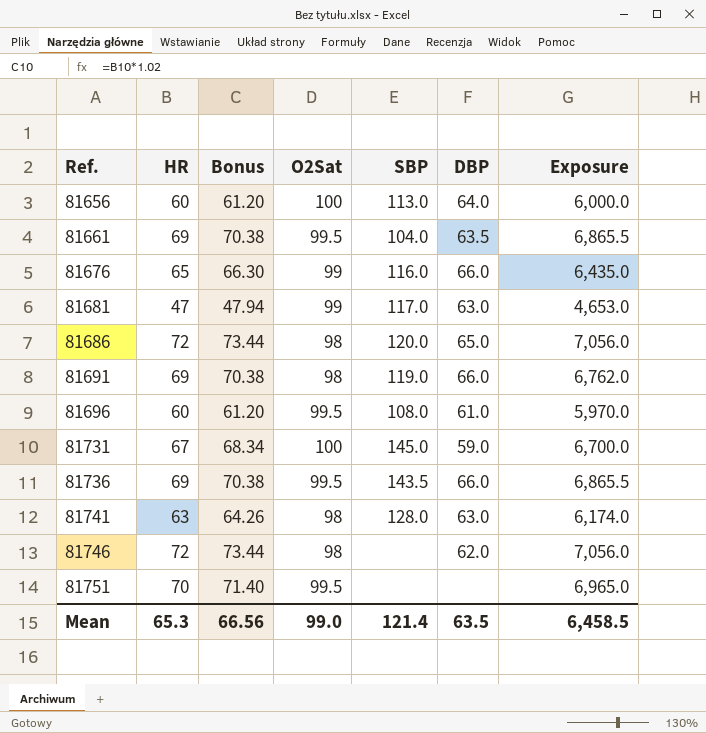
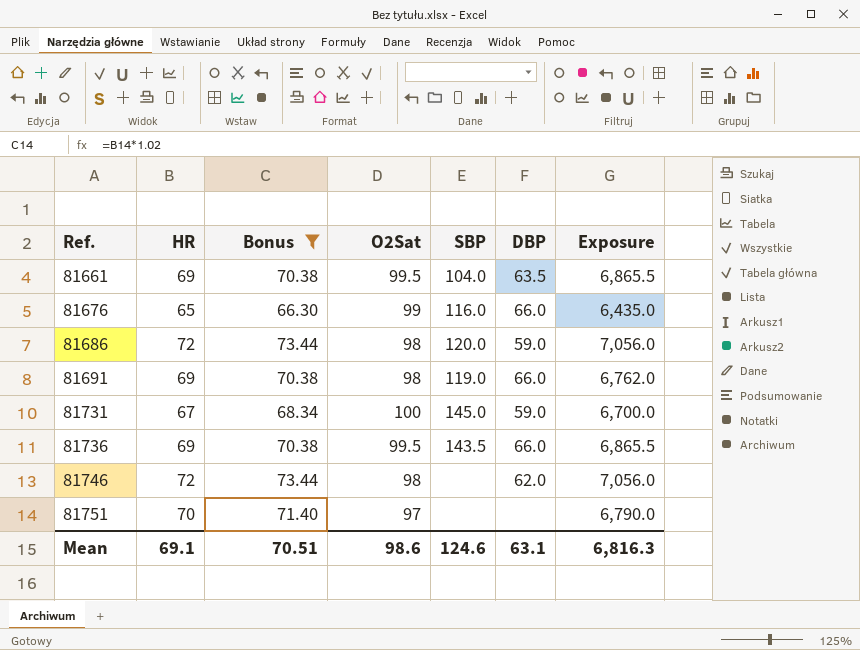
filter: none -> Bonus >= 66.30
81686 | DBP: 65.0 -> 59.0
81751 | O2Sat: 99.5 -> 97
81751 | Exposure: 6,965.0 -> 6,790.0
Mean | HR: 65.3 -> 69.1
Mean | Bonus: 66.56 -> 70.51
Mean | O2Sat: 99.0 -> 98.6
Mean | SBP: 121.4 -> 124.6
Mean | DBP: 63.5 -> 63.1
Mean | Exposure: 6,458.5 -> 6,816.3

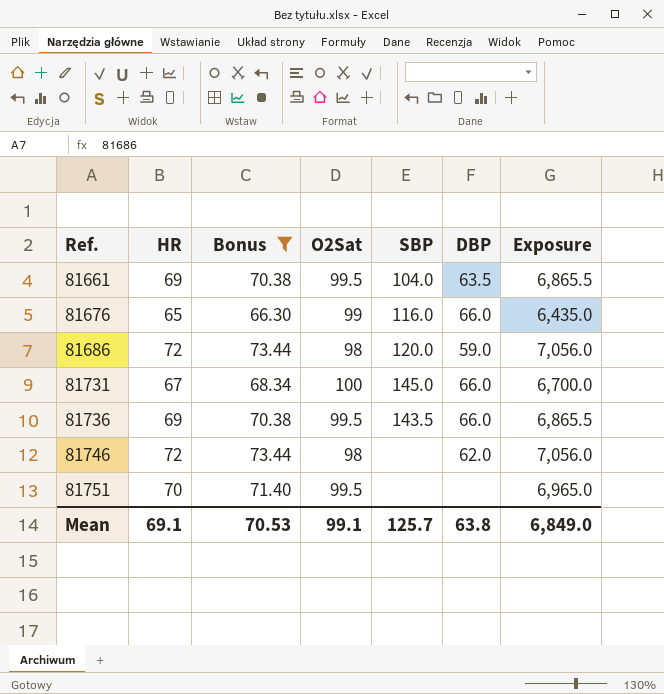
row 81691: 69 | 70.38 | 98 | 119.0 | 66.0 | 6,762.0 -> none
81731 | DBP: 59.0 -> 66.0
81751 | O2Sat: 97 -> 99.5
81751 | Exposure: 6,790.0 -> 6,965.0
Mean | Bonus: 70.51 -> 70.53
Mean | O2Sat: 98.6 -> 99.1
Mean | SBP: 124.6 -> 125.7
Mean | DBP: 63.1 -> 63.8
Mean | Exposure: 6,816.3 -> 6,849.0

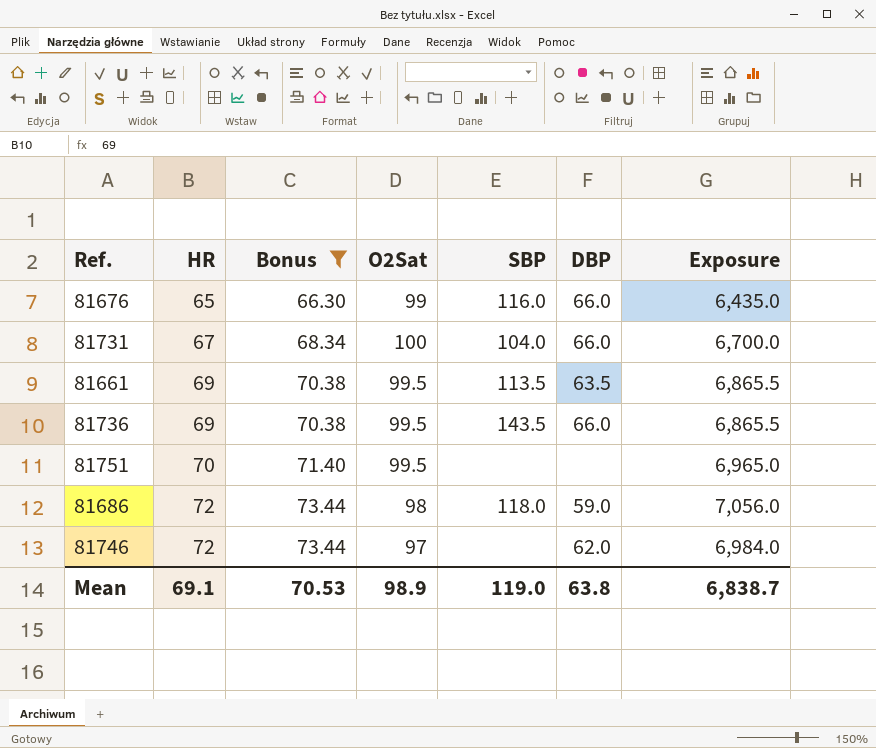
row order: Ref. ascending -> HR ascending
81731 | SBP: 145.0 -> 104.0
81661 | SBP: 104.0 -> 113.5
81686 | SBP: 120.0 -> 118.0
81746 | O2Sat: 98 -> 97
81746 | Exposure: 7,056.0 -> 6,984.0
Mean | O2Sat: 99.1 -> 98.9
Mean | SBP: 125.7 -> 119.0
Mean | Exposure: 6,849.0 -> 6,838.7

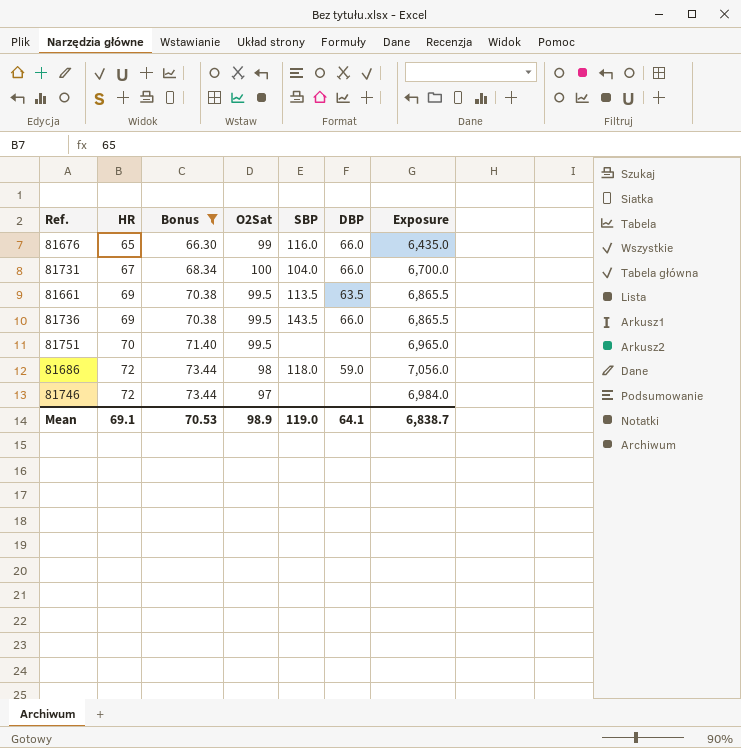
81746 | DBP: 62.0 -> none
Mean | DBP: 63.8 -> 64.1

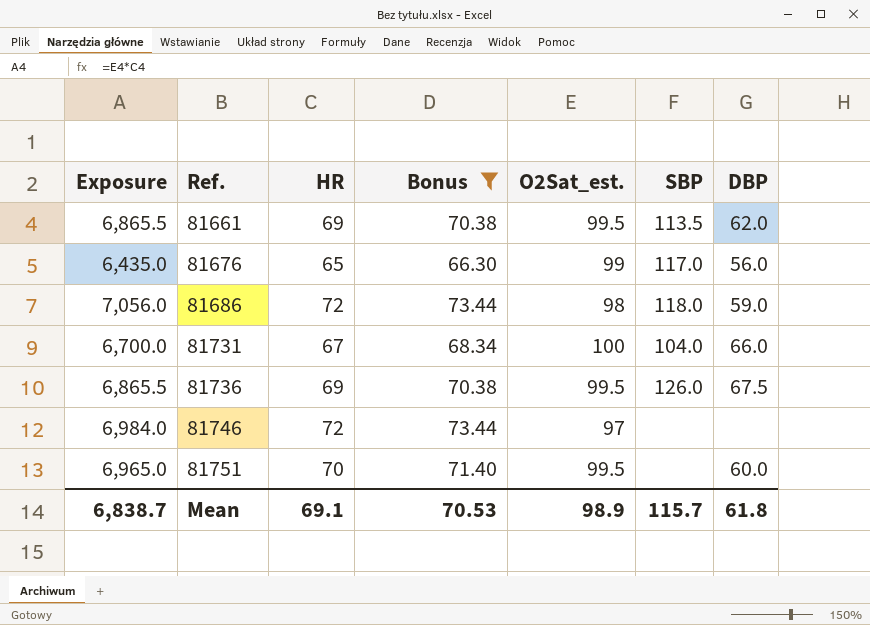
row order: HR ascending -> Ref. ascending
column Exposure | position: 7 -> 1
column name: O2Sat -> O2Sat_est.
81661 | DBP: 63.5 -> 62.0
81676 | SBP: 116.0 -> 117.0
81676 | DBP: 66.0 -> 56.0
81736 | SBP: 143.5 -> 126.0
81736 | DBP: 66.0 -> 67.5
81751 | DBP: none -> 60.0
Mean | SBP: 119.0 -> 115.7
Mean | DBP: 64.1 -> 61.8

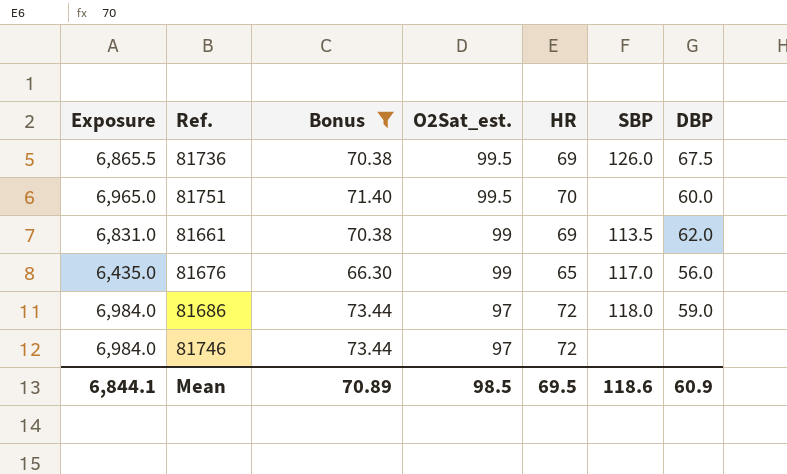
row order: Ref. ascending -> O2Sat_est. descending
column HR | position: 3 -> 5
row 81731: 6,700.0 | 67 | 68.34 | 100 | 104.0 | 66.0 -> none
81661 | Exposure: 6,865.5 -> 6,831.0
81661 | O2Sat_est.: 99.5 -> 99
81686 | Exposure: 7,056.0 -> 6,984.0
81686 | O2Sat_est.: 98 -> 97
Mean | Exposure: 6,838.7 -> 6,844.1
Mean | Bonus: 70.53 -> 70.89
Mean | O2Sat_est.: 98.9 -> 98.5
Mean | HR: 69.1 -> 69.5
Mean | SBP: 115.7 -> 118.6
Mean | DBP: 61.8 -> 60.9

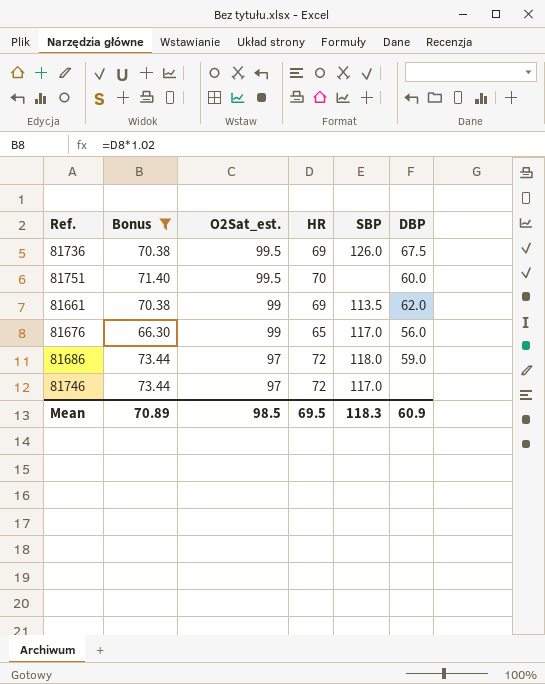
column Exposure | formula: [O2Sat_est.] * [HR] -> none
81746 | SBP: none -> 117.0
Mean | SBP: 118.6 -> 118.3

